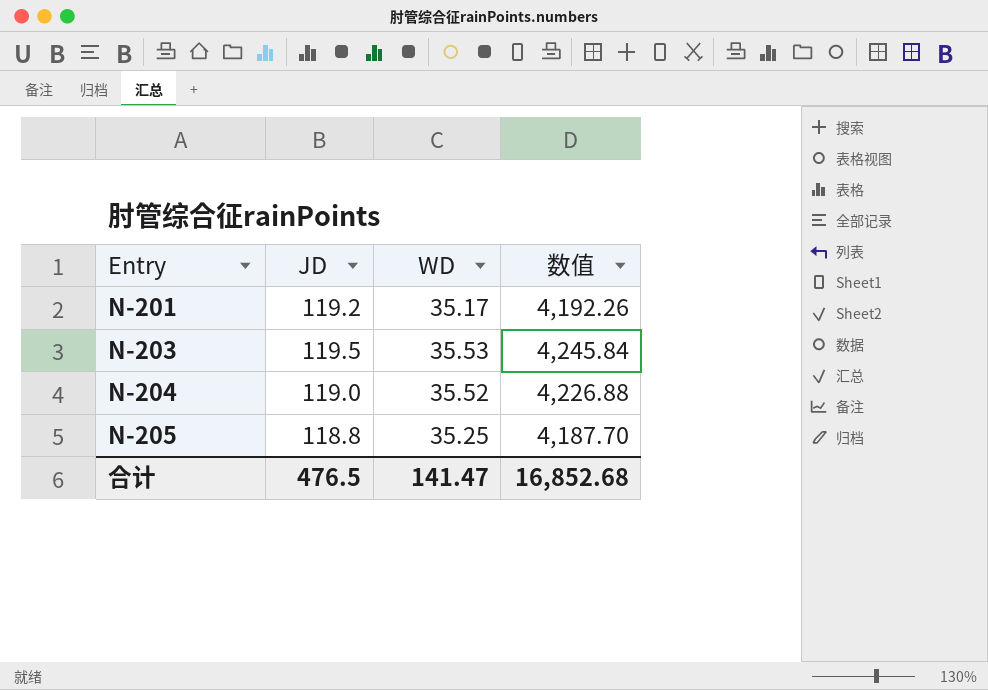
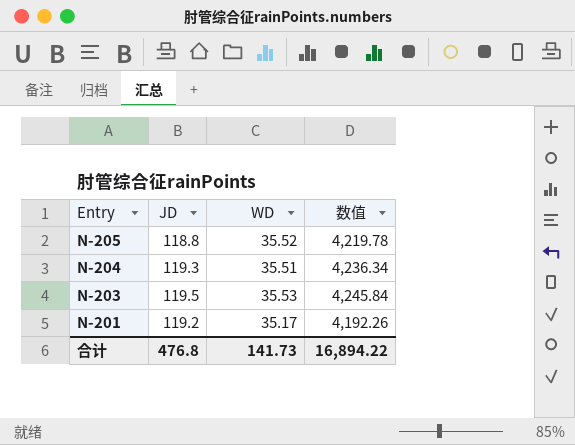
row order: Entry ascending -> Entry descending
N-205 | WD: 35.25 -> 35.52
N-205 | 数值: 4,187.70 -> 4,219.78
N-204 | JD: 119.0 -> 119.3
N-204 | WD: 35.52 -> 35.51
N-204 | 数值: 4,226.88 -> 4,236.34
合计 | JD: 476.5 -> 476.8
合计 | WD: 141.47 -> 141.73
合计 | 数值: 16,852.68 -> 16,894.22

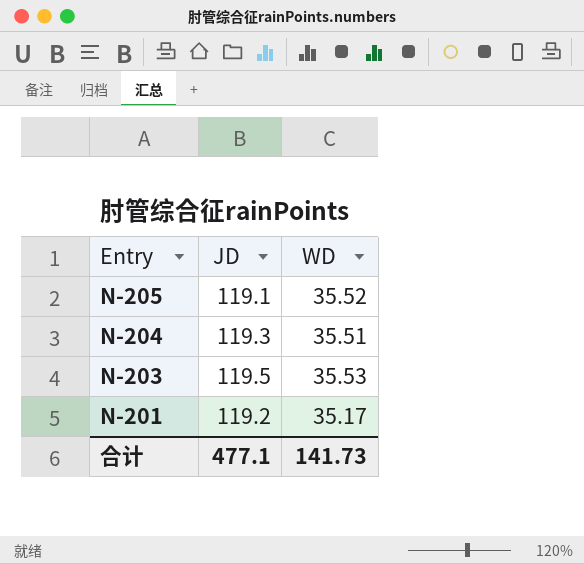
column 数值 | formula: [JD] * [WD] -> none
N-205 | JD: 118.8 -> 119.1
合计 | JD: 476.8 -> 477.1

